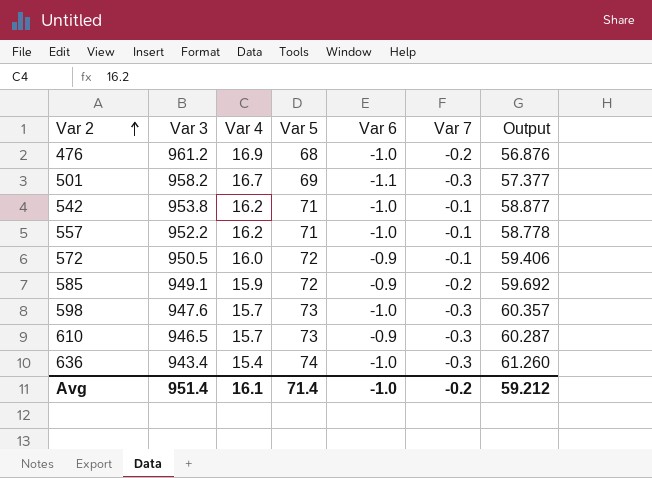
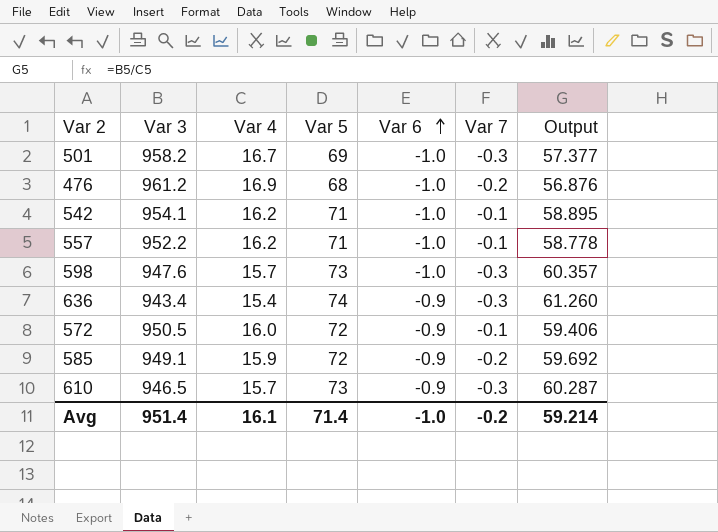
row order: Var 2 ascending -> Var 6 ascending
501 | Var 6: -1.1 -> -1.0
542 | Var 3: 953.8 -> 954.1
542 | Output: 58.877 -> 58.895
636 | Var 6: -1.0 -> -0.9
Avg | Output: 59.212 -> 59.214

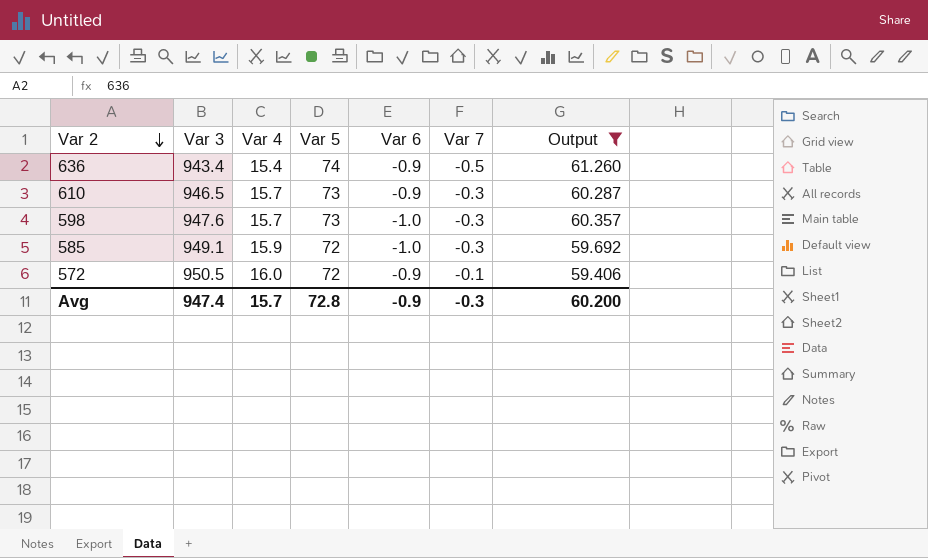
filter: none -> Output >= 59.406
row order: Var 6 ascending -> Var 2 descending
636 | Var 7: -0.3 -> -0.5
585 | Var 6: -0.9 -> -1.0
585 | Var 7: -0.2 -> -0.3
Avg | Var 3: 951.4 -> 947.4
Avg | Var 4: 16.1 -> 15.7
Avg | Var 5: 71.4 -> 72.8
Avg | Var 6: -1.0 -> -0.9
Avg | Var 7: -0.2 -> -0.3
Avg | Output: 59.214 -> 60.200

